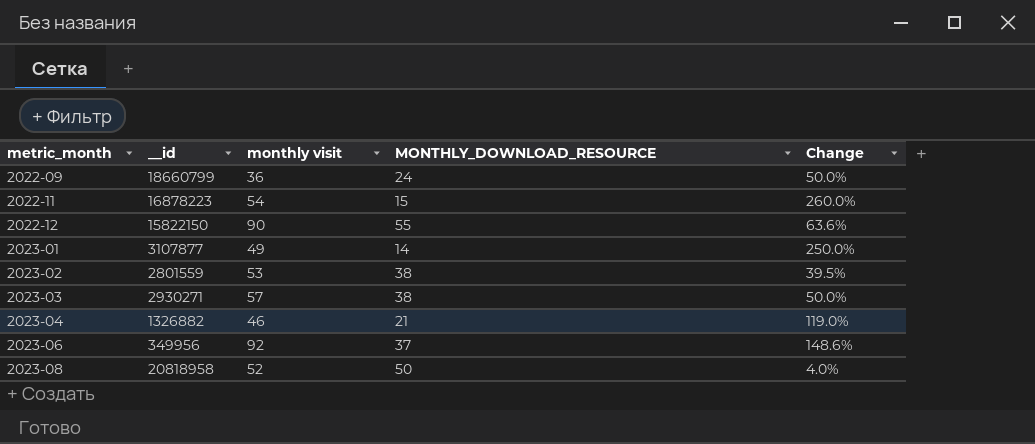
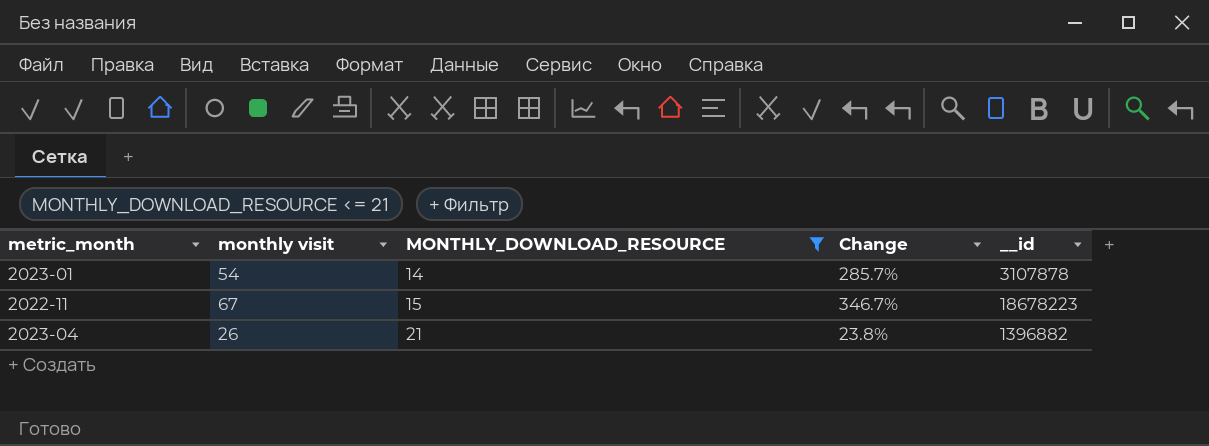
filter: none -> MONTHLY_DOWNLOAD_RESOURCE <= 21
row order: metric_month ascending -> MONTHLY_DOWNLOAD_RESOURCE ascending
column __id | position: 2 -> 5
2023-01 | monthly visit: 49 -> 54
2023-01 | Change: 250.0% -> 285.7%
2023-01 | __id: 3107877 -> 3107878
2022-11 | monthly visit: 54 -> 67
2022-11 | Change: 260.0% -> 346.7%
2022-11 | __id: 16878223 -> 18678223
2023-04 | monthly visit: 46 -> 26
2023-04 | Change: 119.0% -> 23.8%
2023-04 | __id: 1326882 -> 1396882

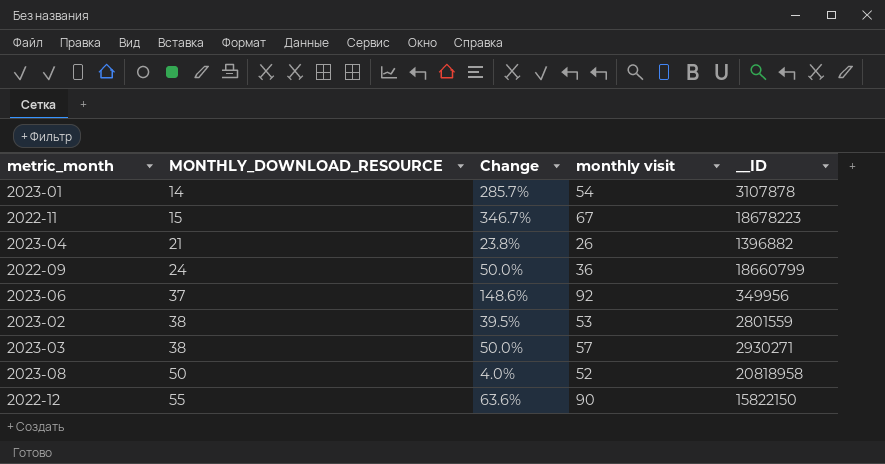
filter: MONTHLY_DOWNLOAD_RESOURCE <= 21 -> none
column monthly visit | position: 2 -> 4
column name: __id -> __ID

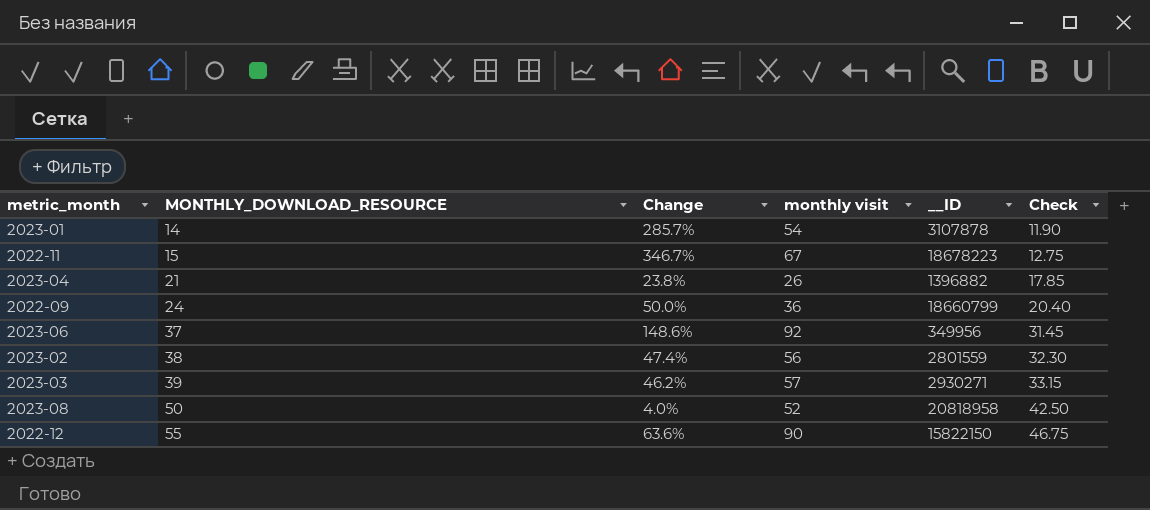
column Check | formula: none -> [MONTHLY_DOWNLOAD_RESOURCE] * 0.85
2023-02 | Change: 39.5% -> 47.4%
2023-02 | monthly visit: 53 -> 56
2023-03 | MONTHLY_DOWNLOAD_RESOURCE: 38 -> 39
2023-03 | Change: 50.0% -> 46.2%

